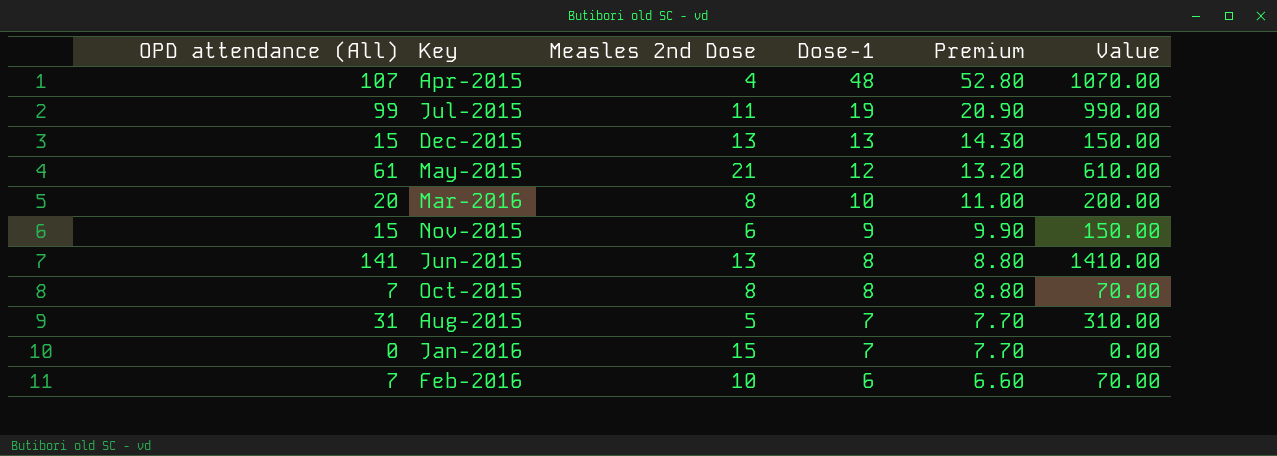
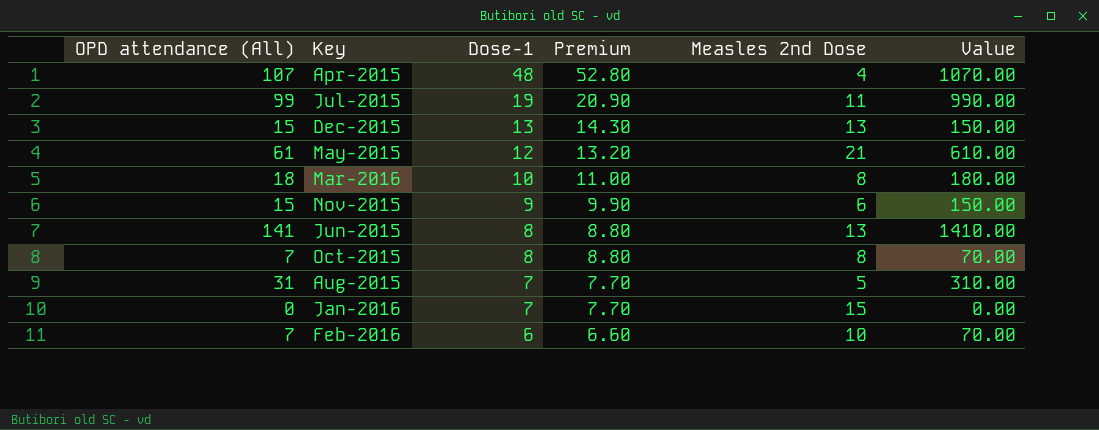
column Measles 2nd Dose | position: 3 -> 5
Mar-2016 | OPD attendance (All): 20 -> 18
Mar-2016 | Value: 200.00 -> 180.00

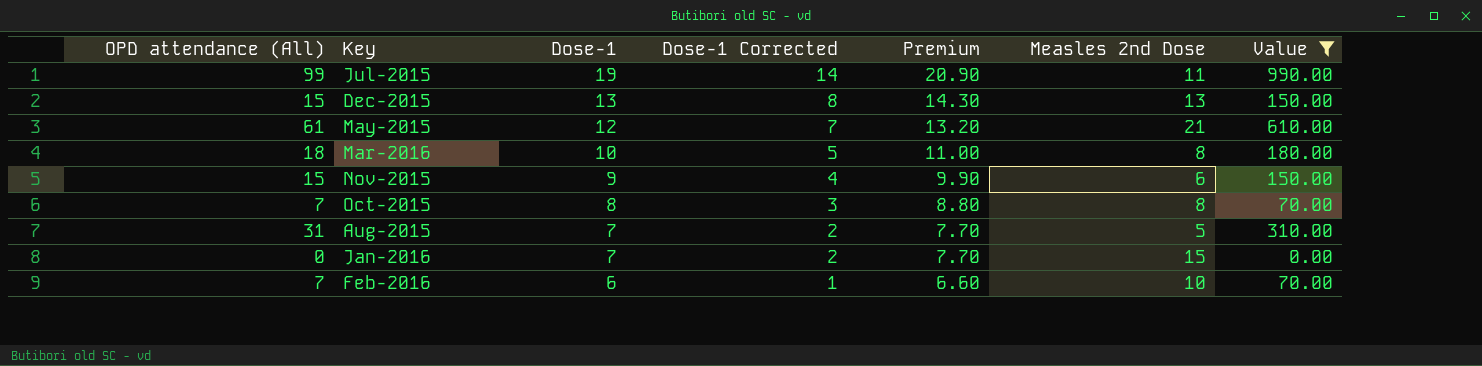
filter: none -> Value <= 990.00
column Dose-1 Corrected | formula: none -> [Dose-1] - 5

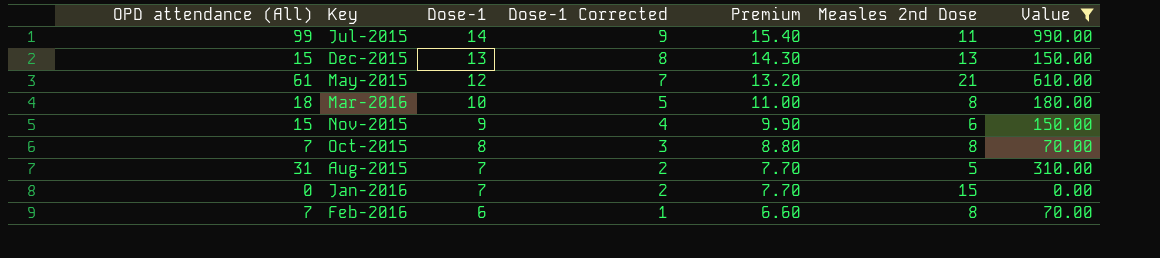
Jul-2015 | Dose-1: 19 -> 14
Jul-2015 | Dose-1 Corrected: 14 -> 9
Jul-2015 | Premium: 20.90 -> 15.40
Feb-2016 | Measles 2nd Dose: 10 -> 8

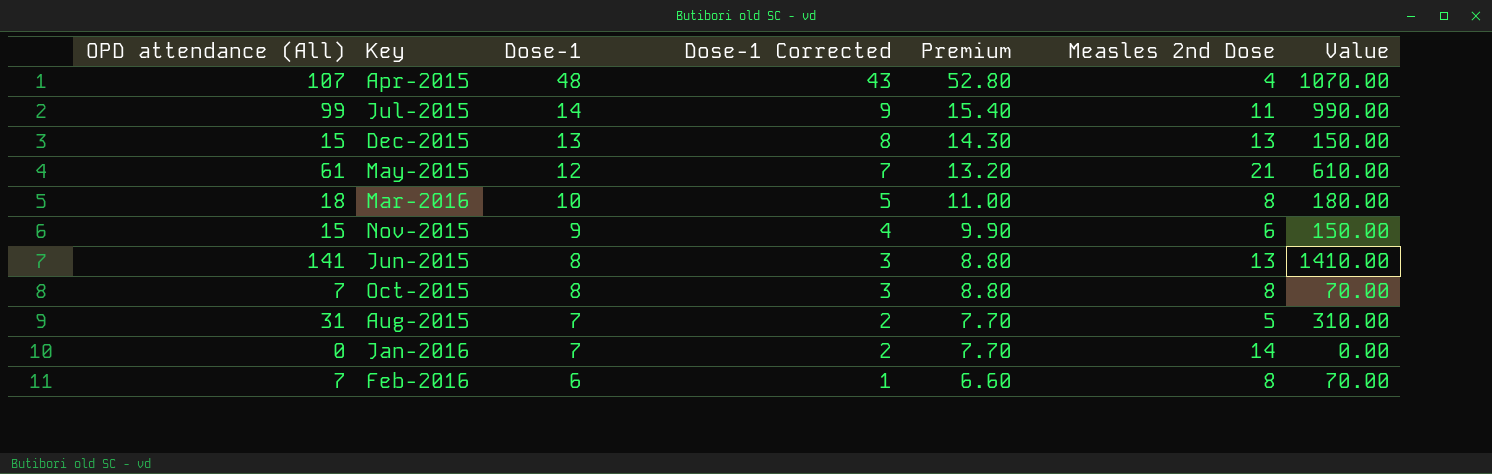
filter: Value <= 990.00 -> none
Jan-2016 | Measles 2nd Dose: 15 -> 14

